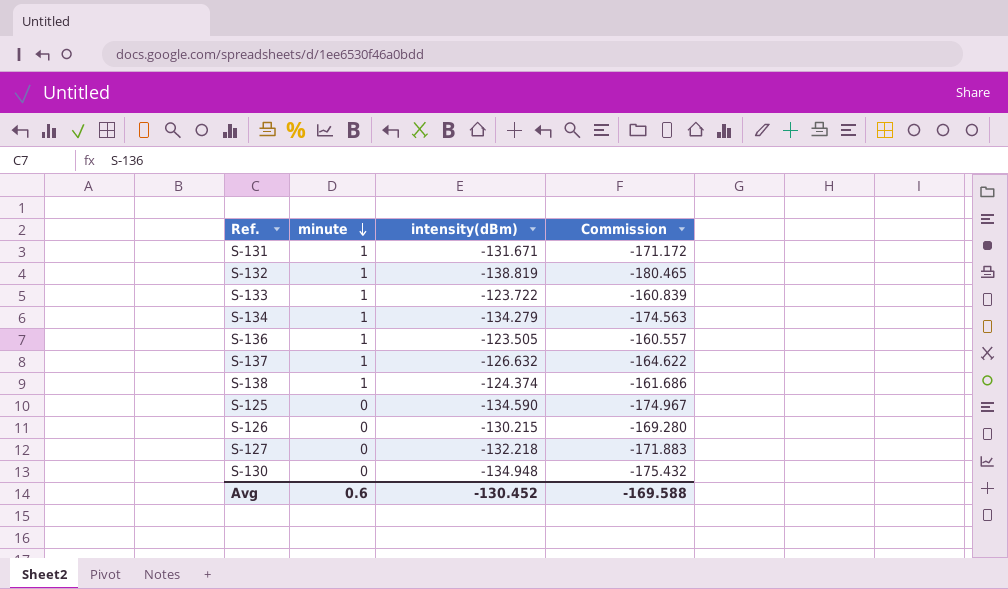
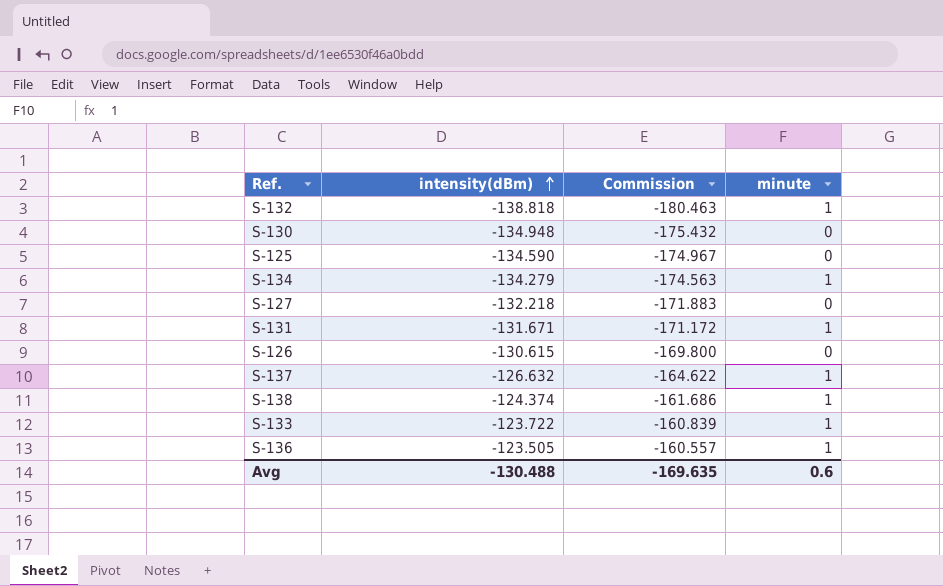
row order: minute descending -> intensity(dBm) ascending
column minute | position: 2 -> 4
S-132 | intensity(dBm): -138.819 -> -138.818
S-132 | Commission: -180.465 -> -180.463
S-126 | intensity(dBm): -130.215 -> -130.615
S-126 | Commission: -169.280 -> -169.800
Avg | intensity(dBm): -130.452 -> -130.488
Avg | Commission: -169.588 -> -169.635

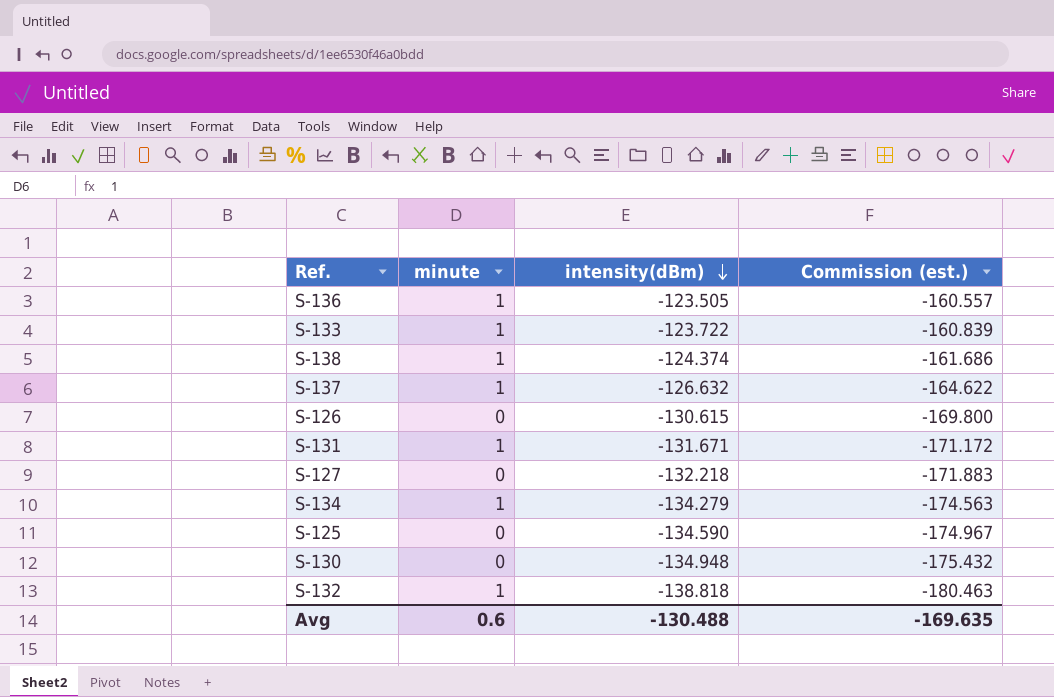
row order: intensity(dBm) ascending -> intensity(dBm) descending
column minute | position: 4 -> 2
column name: Commission -> Commission (est.)

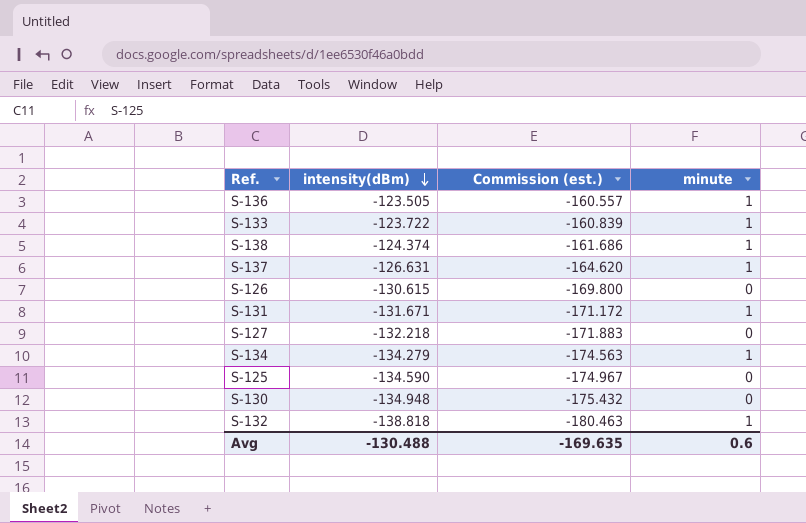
column minute | position: 2 -> 4
S-137 | intensity(dBm): -126.632 -> -126.631
S-137 | Commission (est.): -164.622 -> -164.620

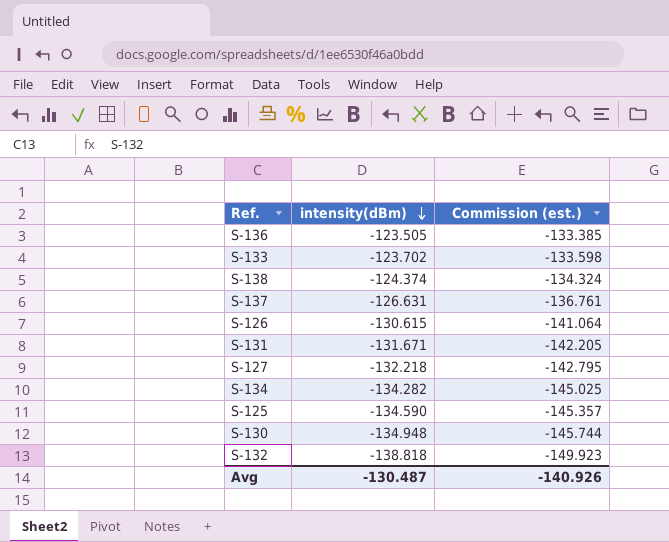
column minute | position: 4 -> none
column Commission (est.) | formula: [intensity(dBm)] * 1.3 -> [intensity(dBm)] * 1.08
S-133 | intensity(dBm): -123.722 -> -123.702
S-134 | intensity(dBm): -134.279 -> -134.282
Avg | intensity(dBm): -130.488 -> -130.487
Avg | Commission (est.): -169.635 -> -140.926

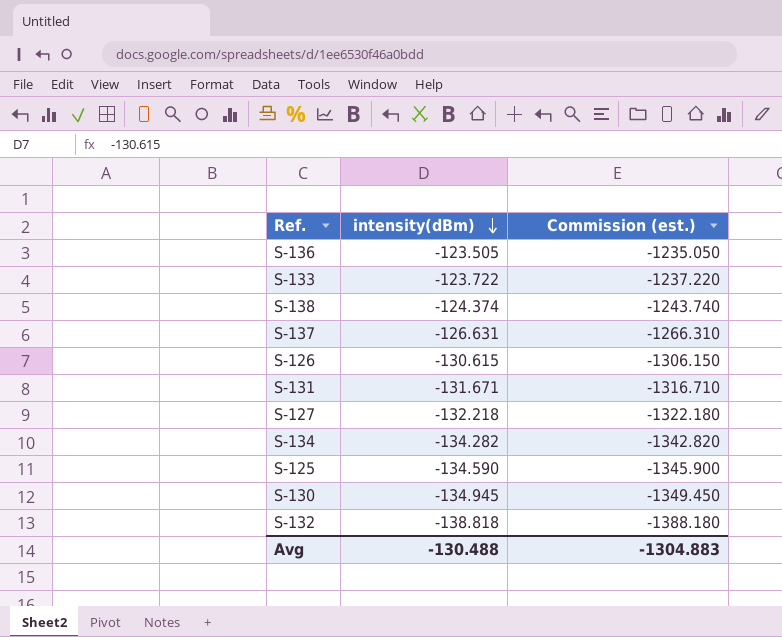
column Commission (est.) | formula: [intensity(dBm)] * 1.08 -> [intensity(dBm)] * 10
S-133 | intensity(dBm): -123.702 -> -123.722
S-130 | intensity(dBm): -134.948 -> -134.945
Avg | intensity(dBm): -130.487 -> -130.488
Avg | Commission (est.): -140.926 -> -1304.883

